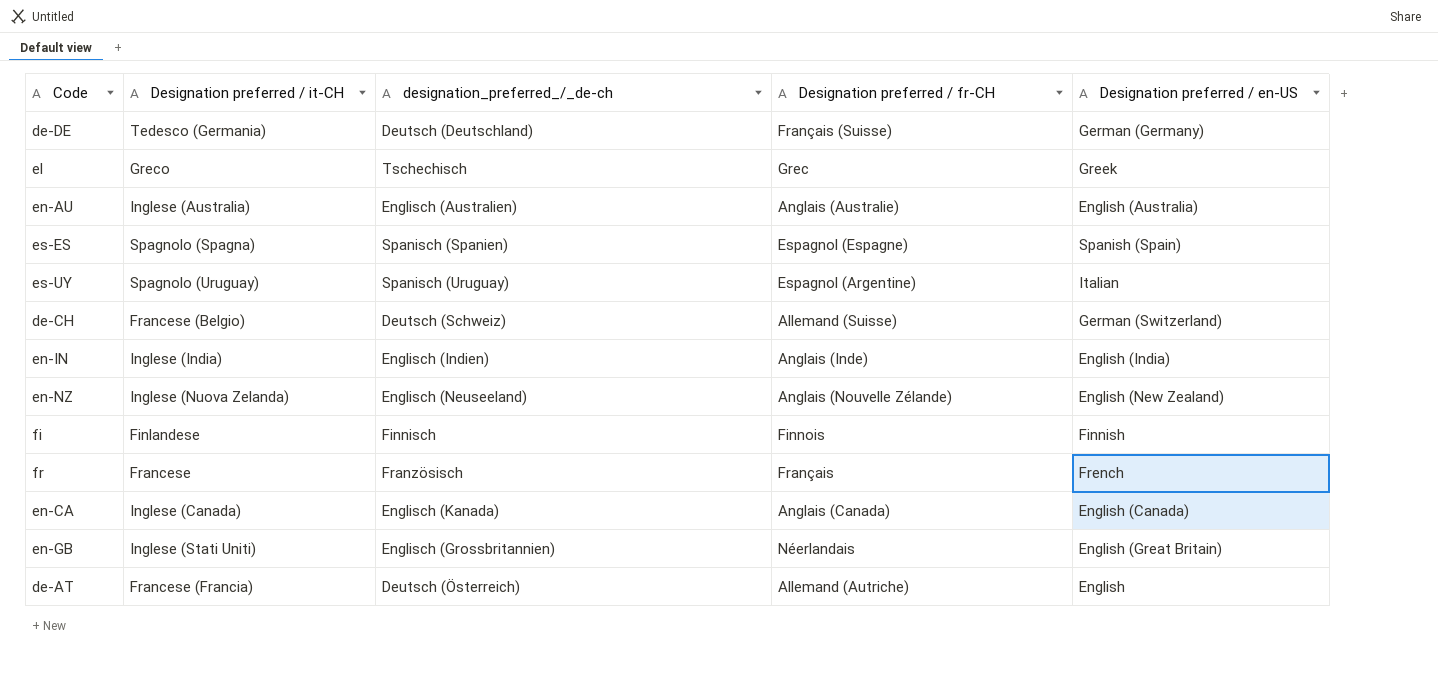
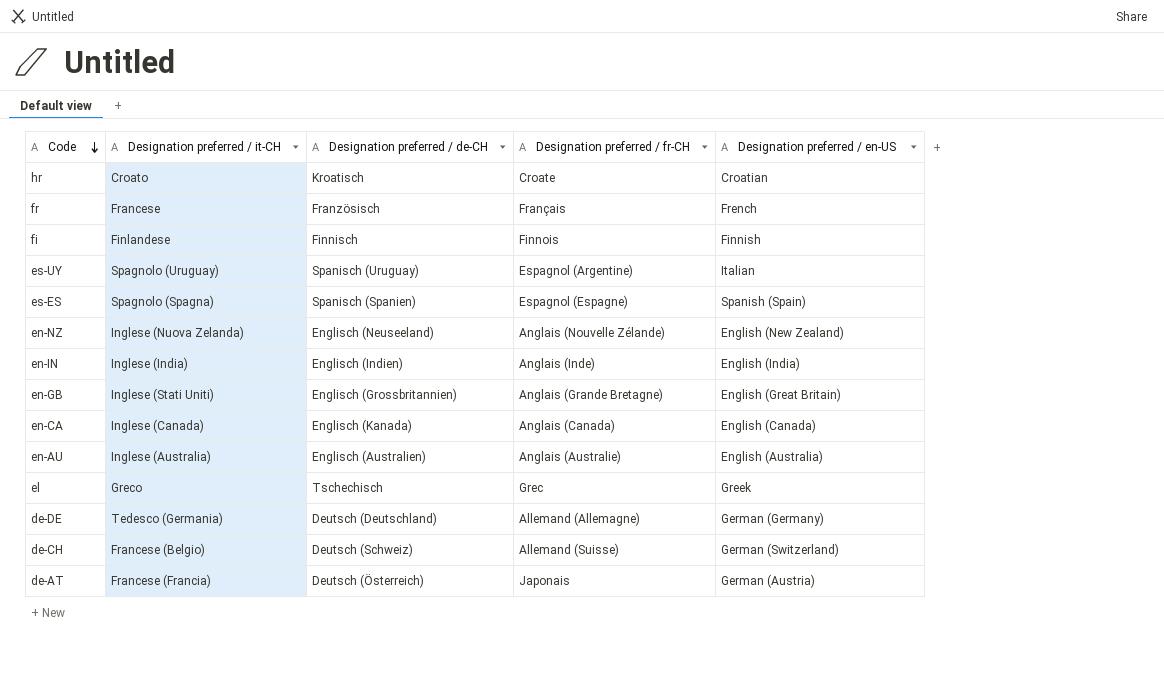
row order: none -> Code descending
column name: designation_preferred_/_de-ch -> Designation preferred / de-CH
row hr: none -> Croato | Kroatisch | Croate | Croatian
en-GB | Designation preferred / fr-CH: Néerlandais -> Anglais (Grande Bretagne)
de-DE | Designation preferred / fr-CH: Français (Suisse) -> Allemand (Allemagne)
de-AT | Designation preferred / fr-CH: Allemand (Autriche) -> Japonais
de-AT | Designation preferred / en-US: English -> German (Austria)

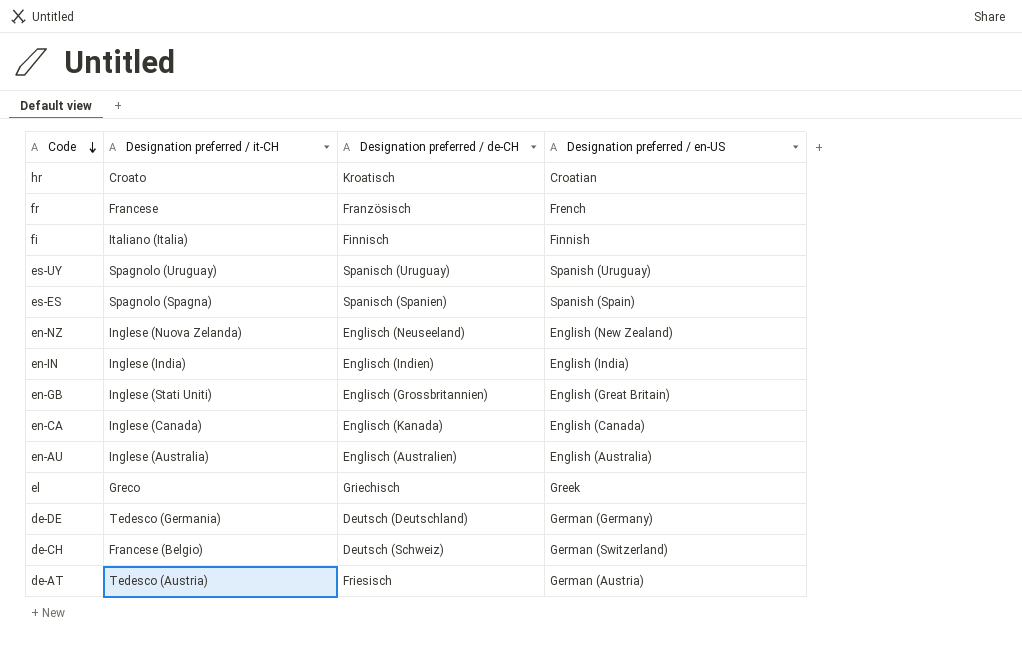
column Designation preferred / fr-CH | position: 4 -> none
fi | Designation preferred / it-CH: Finlandese -> Italiano (Italia)
es-UY | Designation preferred / en-US: Italian -> Spanish (Uruguay)
el | Designation preferred / de-CH: Tschechisch -> Griechisch
de-AT | Designation preferred / it-CH: Francese (Francia) -> Tedesco (Austria)
de-AT | Designation preferred / de-CH: Deutsch (Österreich) -> Friesisch

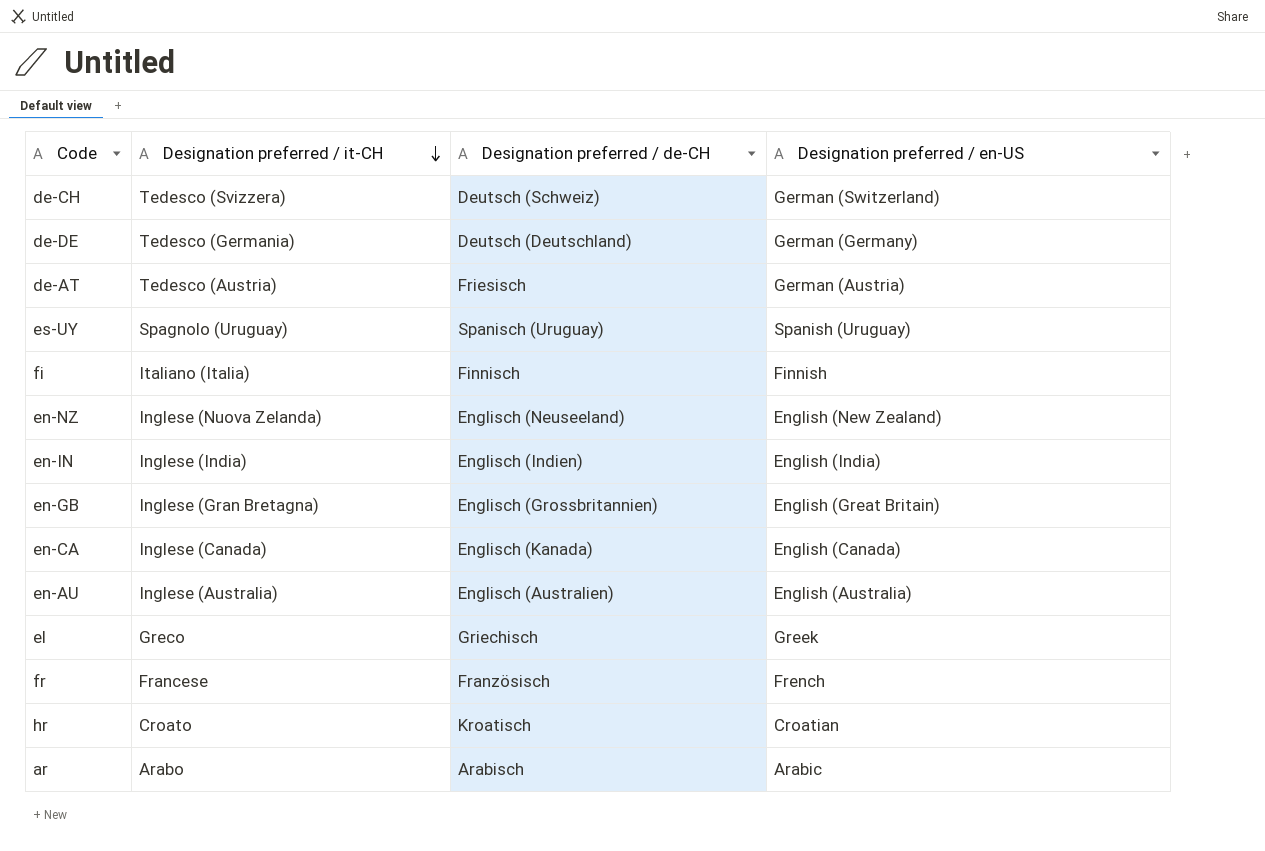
row order: Code descending -> Designation preferred / it-CH descending
row es-ES: Spagnolo (Spagna) | Spanisch (Spanien) | Spanish (Spain) -> none
de-CH | Designation preferred / it-CH: Francese (Belgio) -> Tedesco (Svizzera)
en-GB | Designation preferred / it-CH: Inglese (Stati Uniti) -> Inglese (Gran Bretagna)
row ar: none -> Arabo | Arabisch | Arabic

